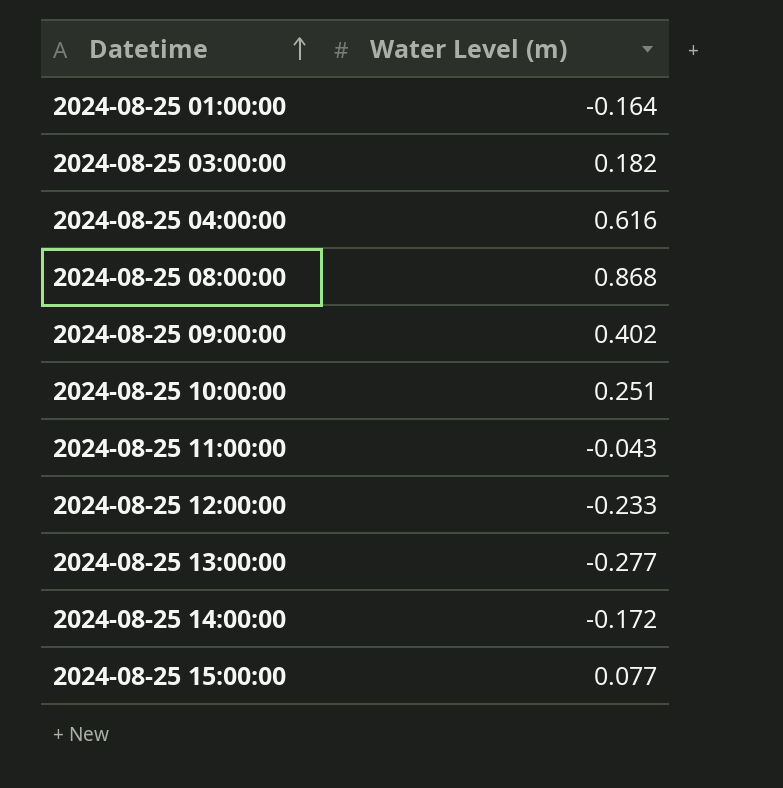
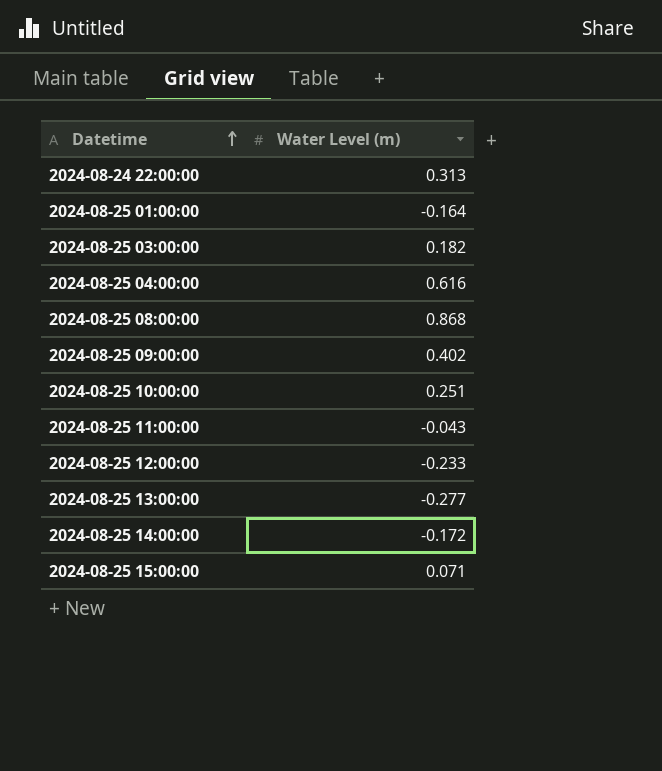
row 2024-08-24 22:00:00: none -> 0.313
2024-08-25 15:00:00 | Water Level (m): 0.077 -> 0.071

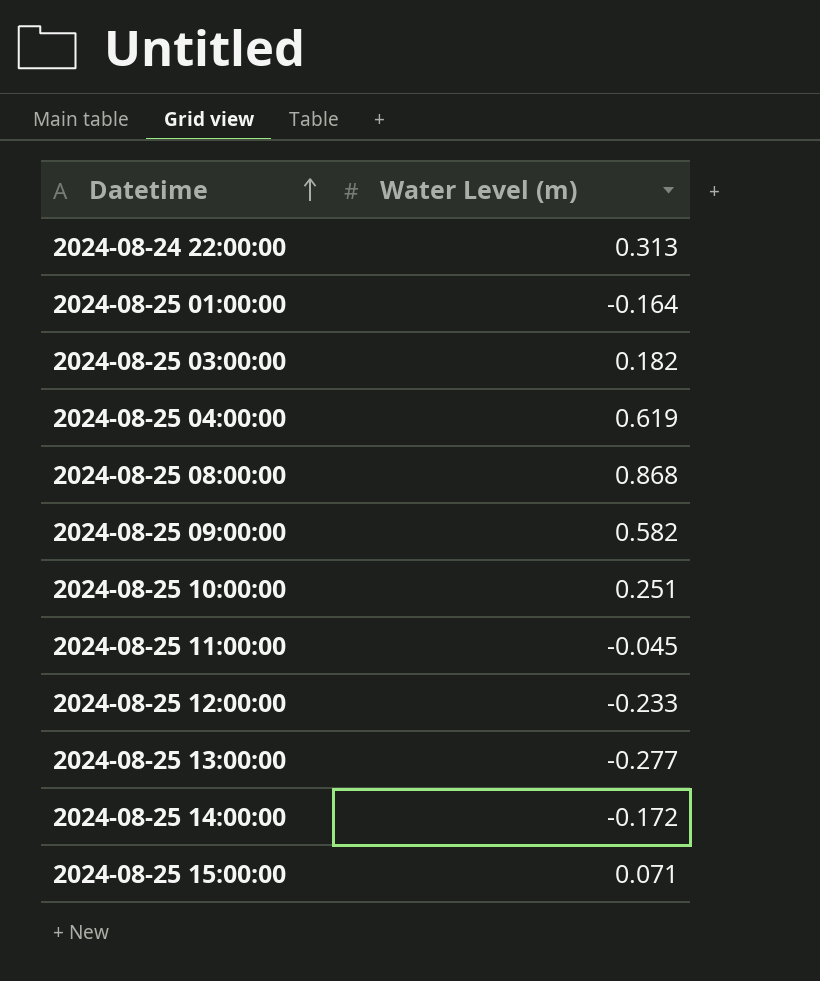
2024-08-25 04:00:00 | Water Level (m): 0.616 -> 0.619
2024-08-25 09:00:00 | Water Level (m): 0.402 -> 0.582
2024-08-25 11:00:00 | Water Level (m): -0.043 -> -0.045

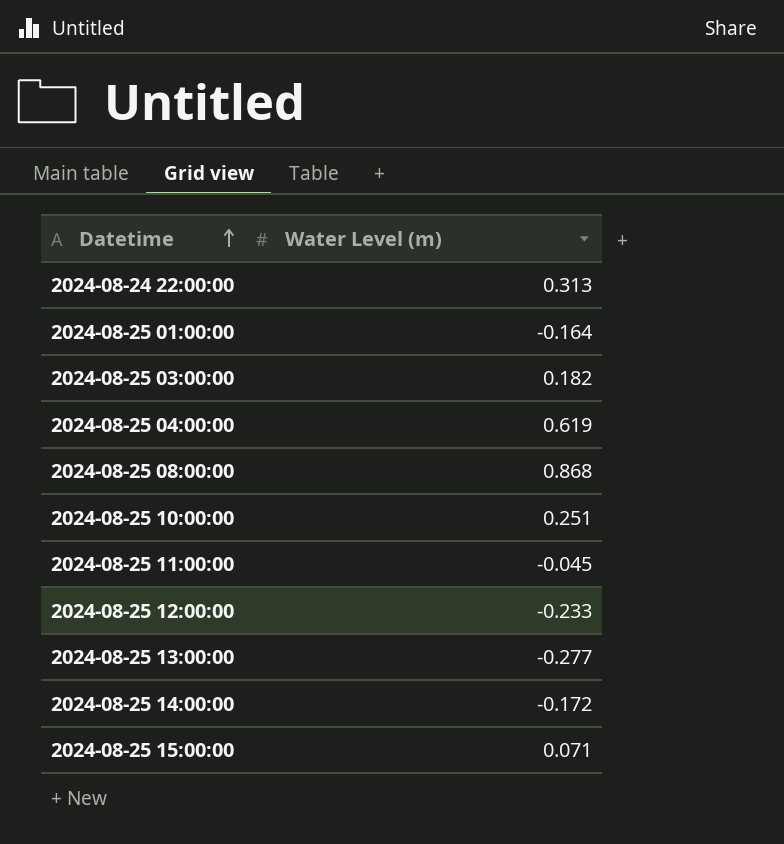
row 2024-08-25 09:00:00: 0.582 -> none

